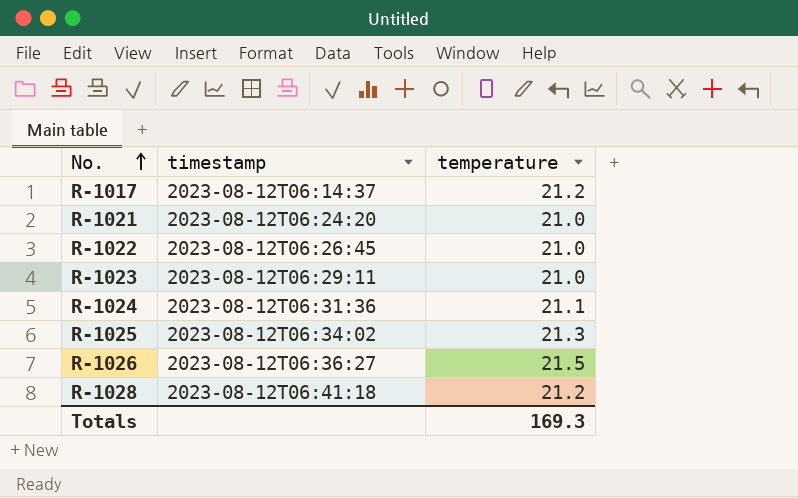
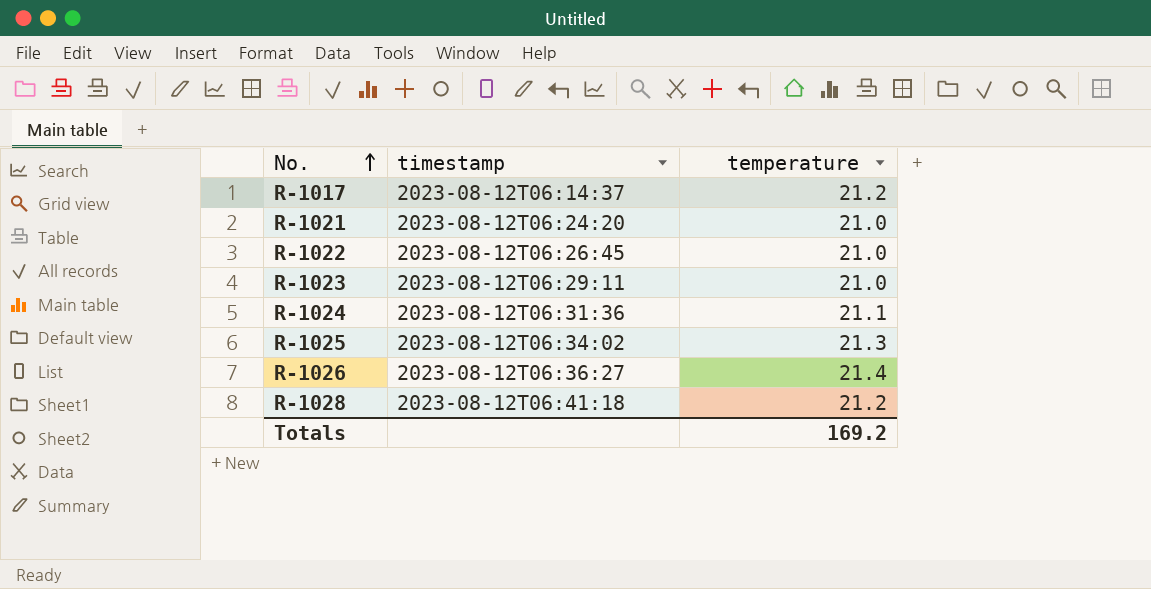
R-1026 | temperature: 21.5 -> 21.4
Totals | temperature: 169.3 -> 169.2

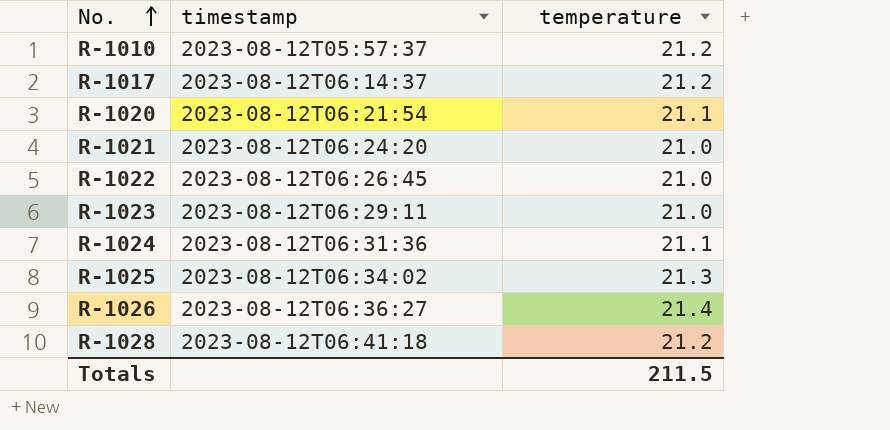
row R-1010: none -> 2023-08-12T05:57:37 | 21.2
row R-1020: none -> 2023-08-12T06:21:54 | 21.1
Totals | temperature: 169.2 -> 211.5

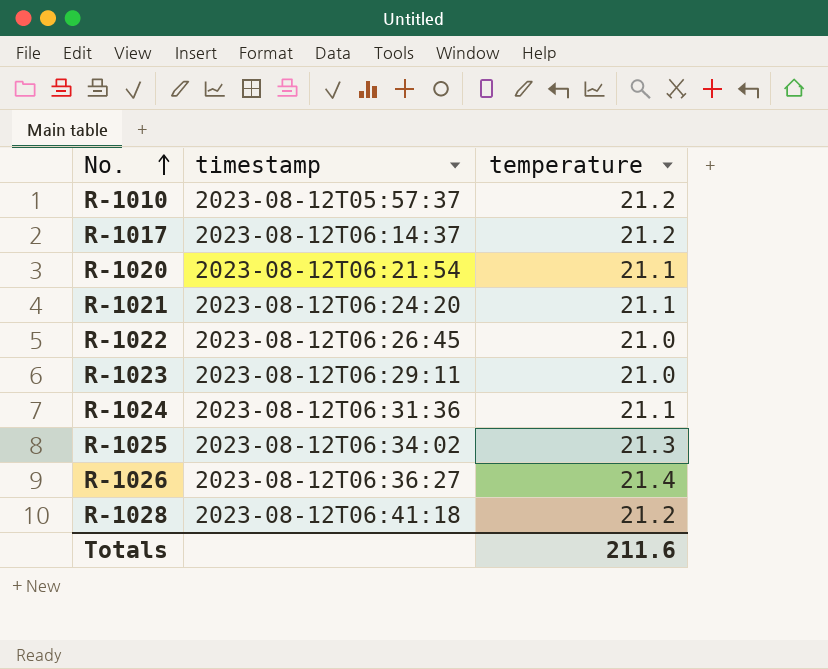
R-1021 | temperature: 21.0 -> 21.1
Totals | temperature: 211.5 -> 211.6

